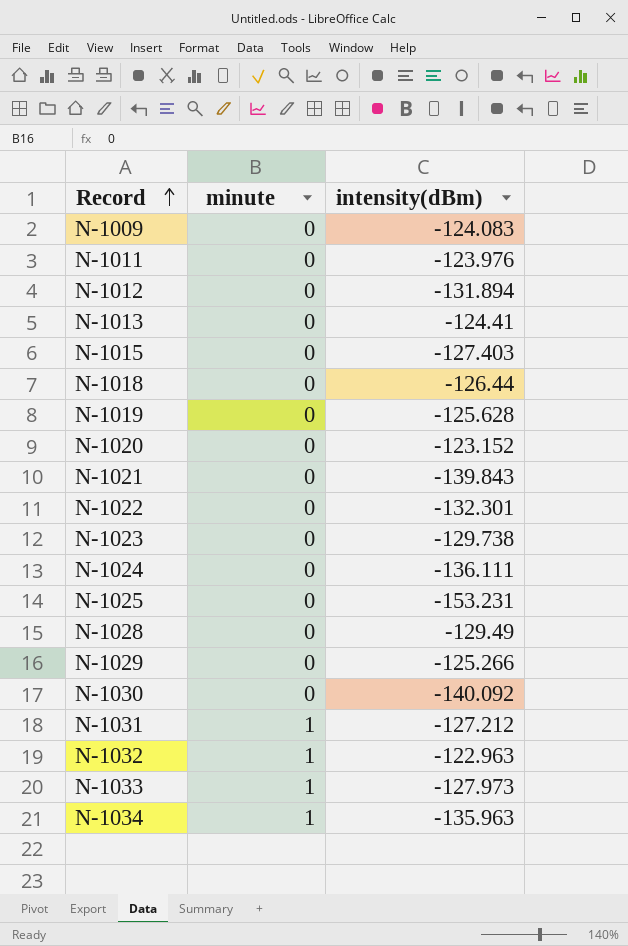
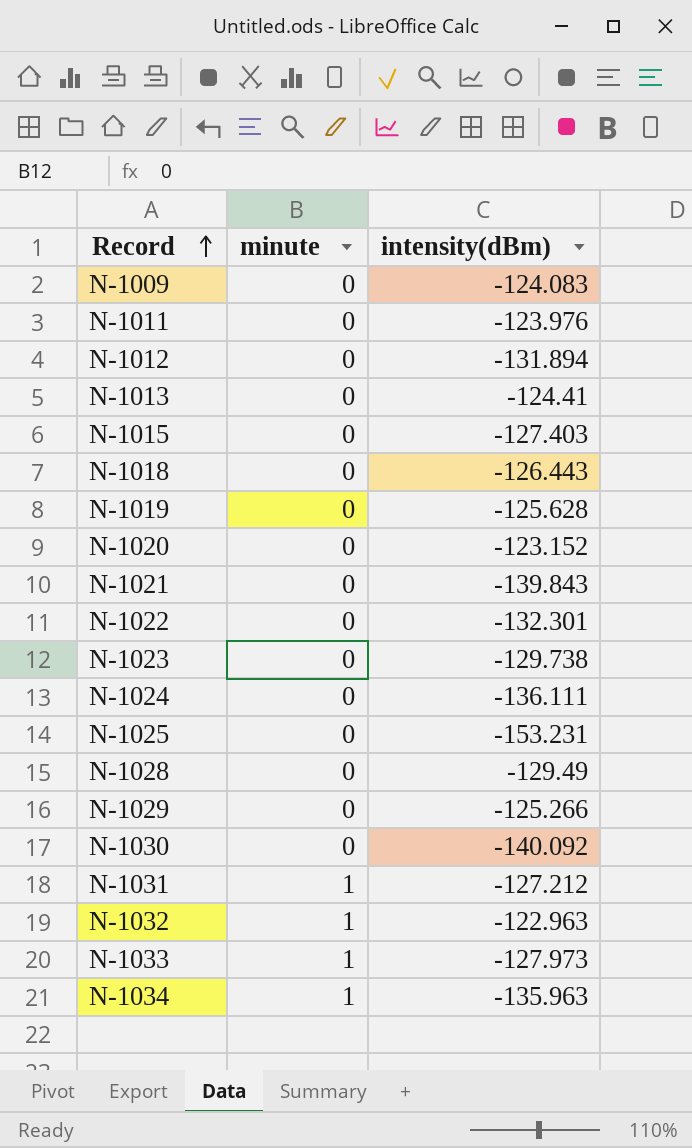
N-1018 | intensity(dBm): -126.44 -> -126.443

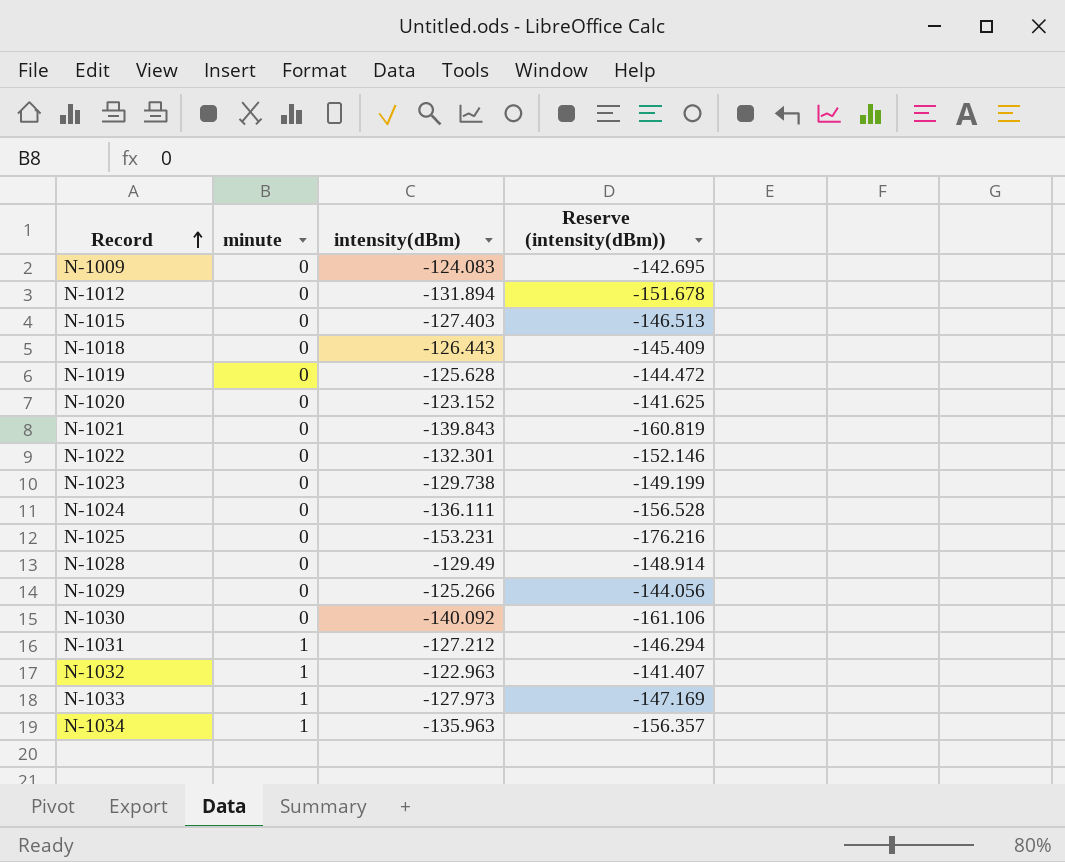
column Reserve (intensity(dBm)) | formula: none -> [intensity(dBm)] * 1.15
row N-1011: 0 | -123.976 -> none
row N-1013: 0 | -124.41 -> none

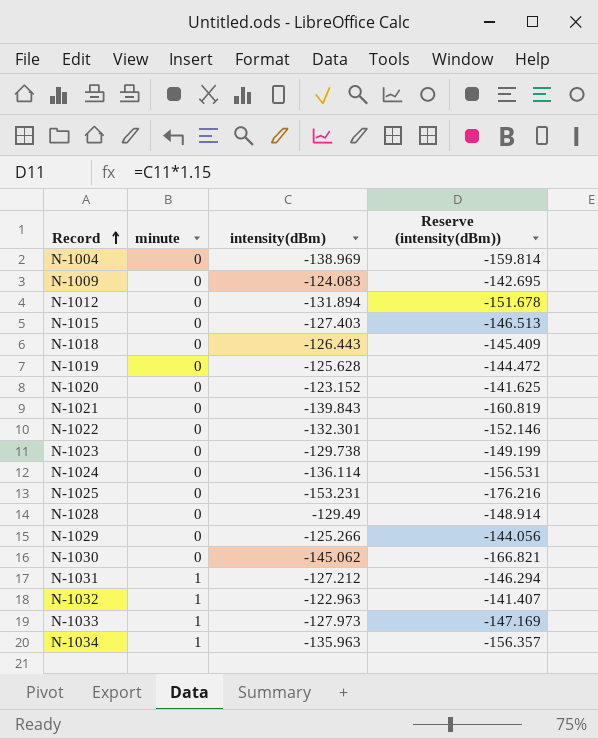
row N-1004: none -> 0 | -138.969 | -159.814
N-1024 | intensity(dBm): -136.111 -> -136.114
N-1024 | Reserve (intensity(dBm)): -156.528 -> -156.531
N-1030 | intensity(dBm): -140.092 -> -145.062
N-1030 | Reserve (intensity(dBm)): -161.106 -> -166.821

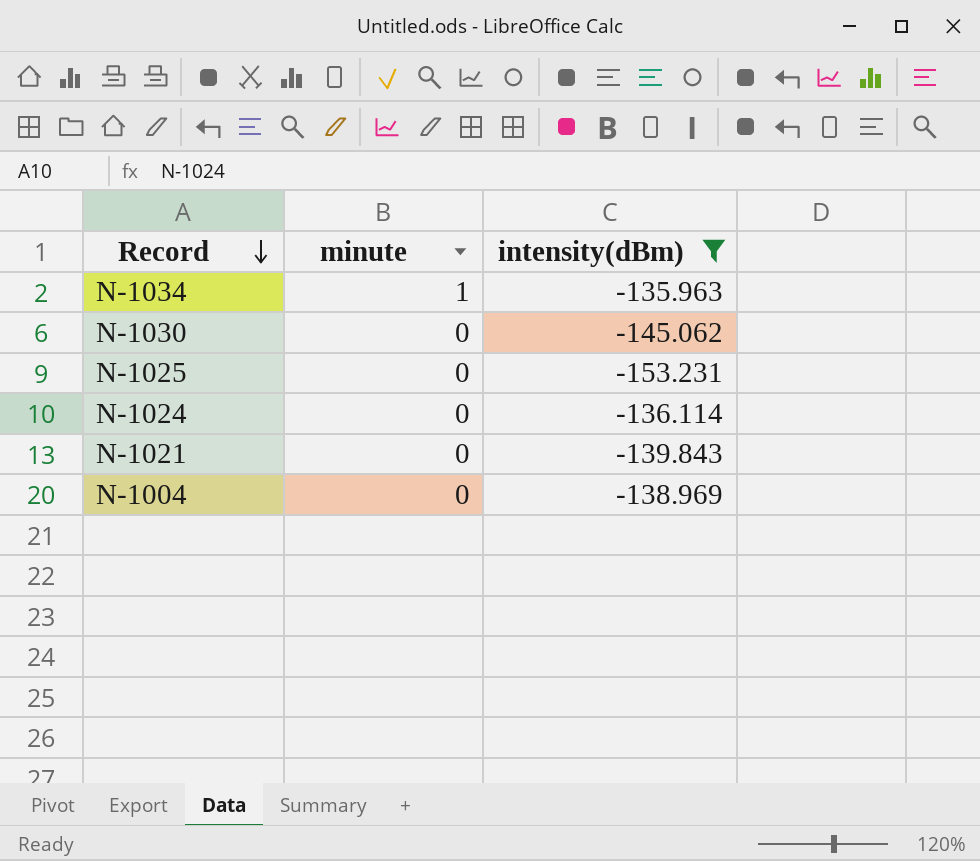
filter: none -> intensity(dBm) <= -135.963
row order: Record ascending -> Record descending
column Reserve (intensity(dBm)) | formula: [intensity(dBm)] * 1.15 -> none

